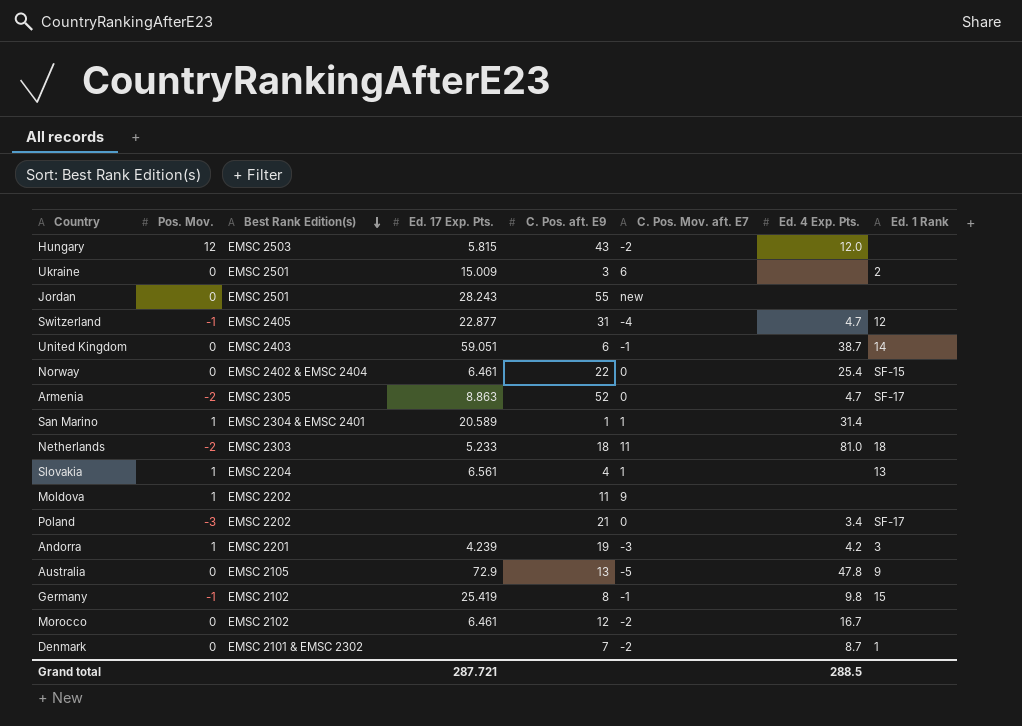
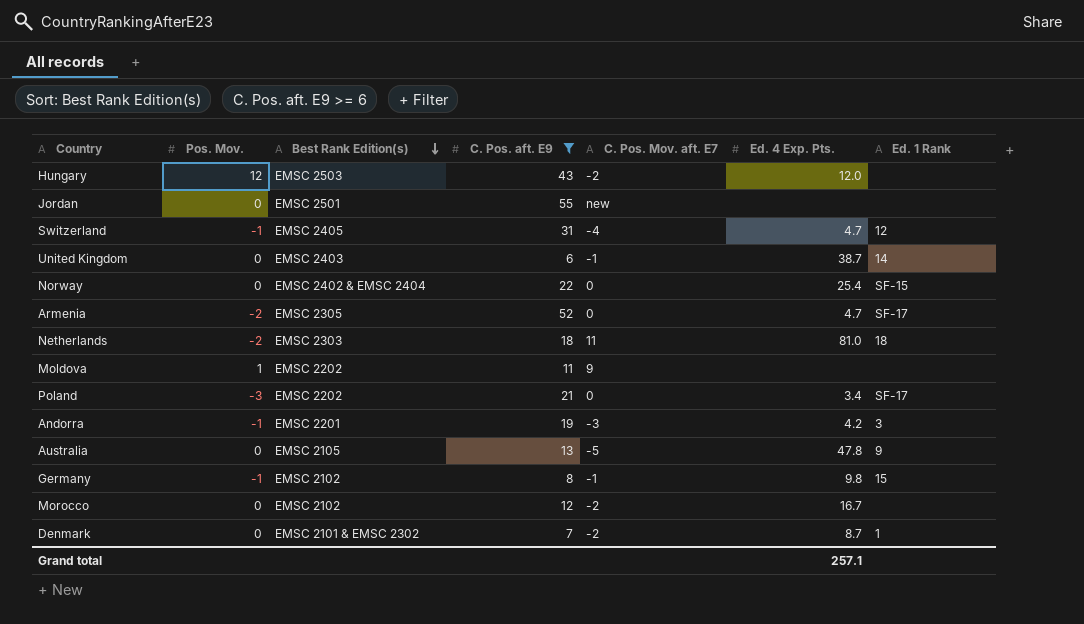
filter: none -> C. Pos. aft. E9 >= 6
column Ed. 17 Exp. Pts. | position: 4 -> none
Andorra | Pos. Mov.: 1 -> -1
Grand total | Ed. 4 Exp. Pts.: 288.5 -> 257.1

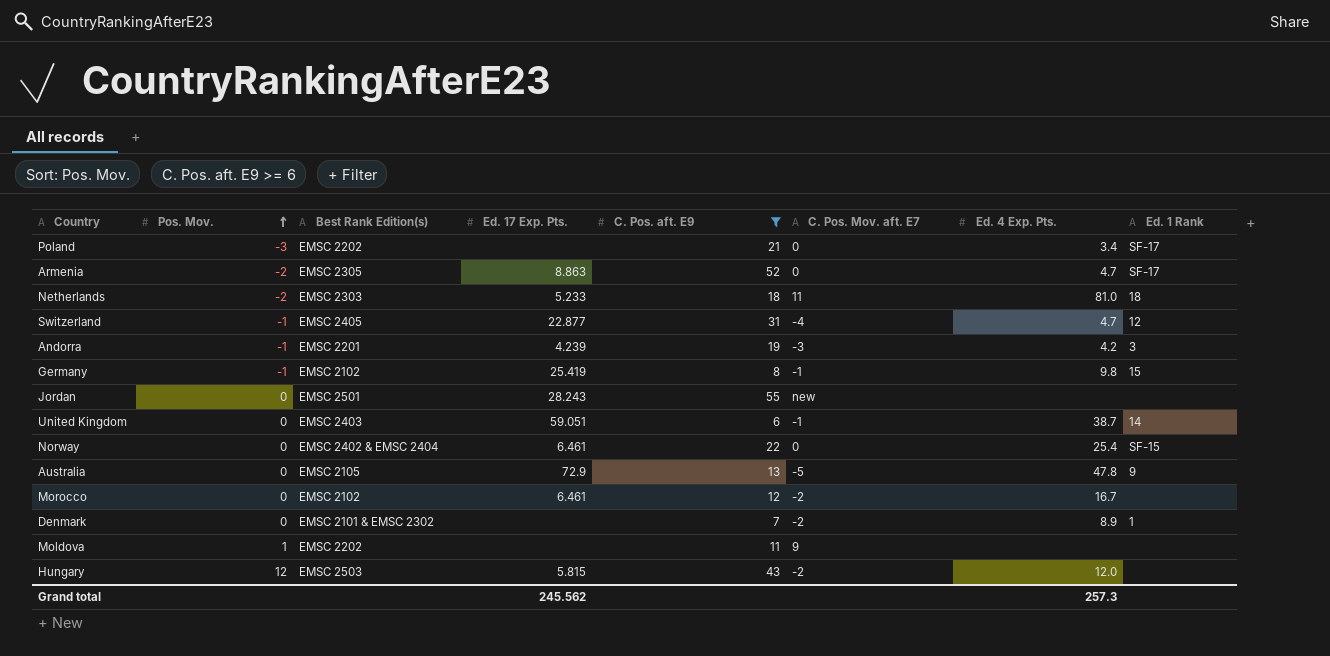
row order: Best Rank Edition(s) descending -> Pos. Mov. ascending
column Ed. 17 Exp. Pts. | position: none -> 4
Denmark | Ed. 4 Exp. Pts.: 8.7 -> 8.9
Grand total | Ed. 4 Exp. Pts.: 257.1 -> 257.3

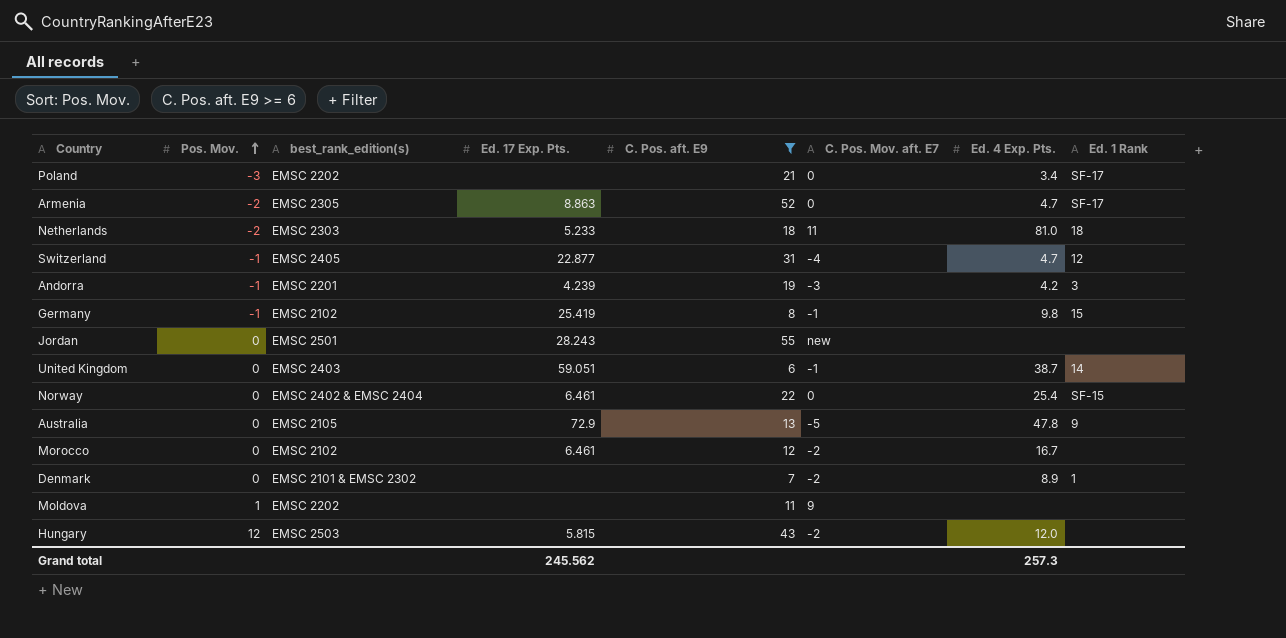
column name: Best Rank Edition(s) -> best_rank_edition(s)

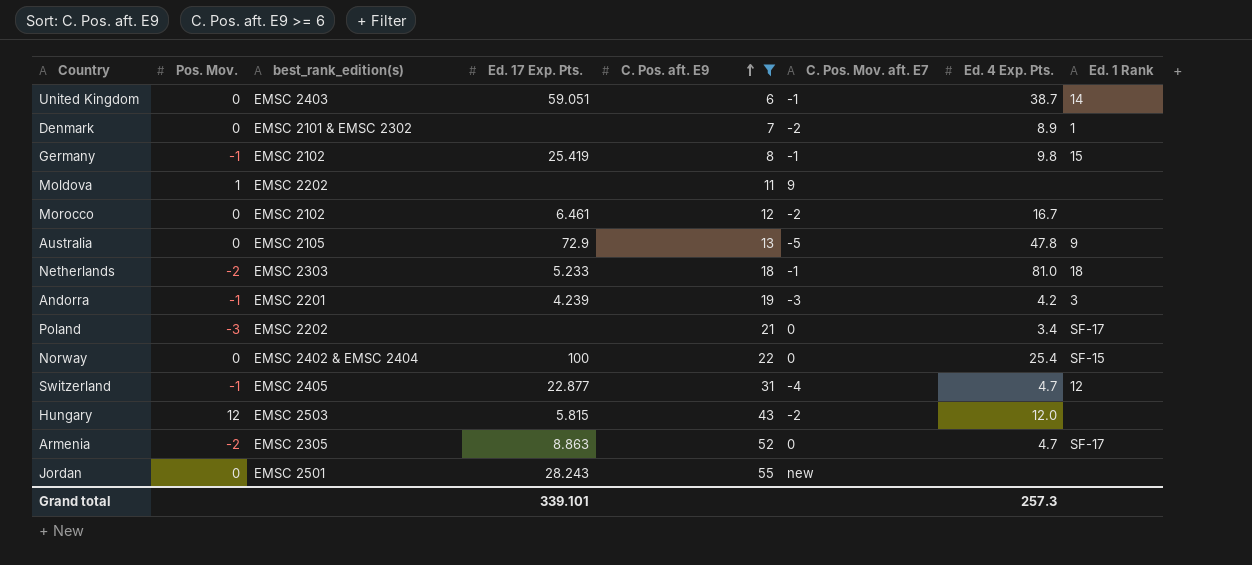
row order: Pos. Mov. ascending -> C. Pos. aft. E9 ascending
Netherlands | C. Pos. Mov. aft. E7: 11 -> -1
Norway | Ed. 17 Exp. Pts.: 6.461 -> 100
Grand total | Ed. 17 Exp. Pts.: 245.562 -> 339.101

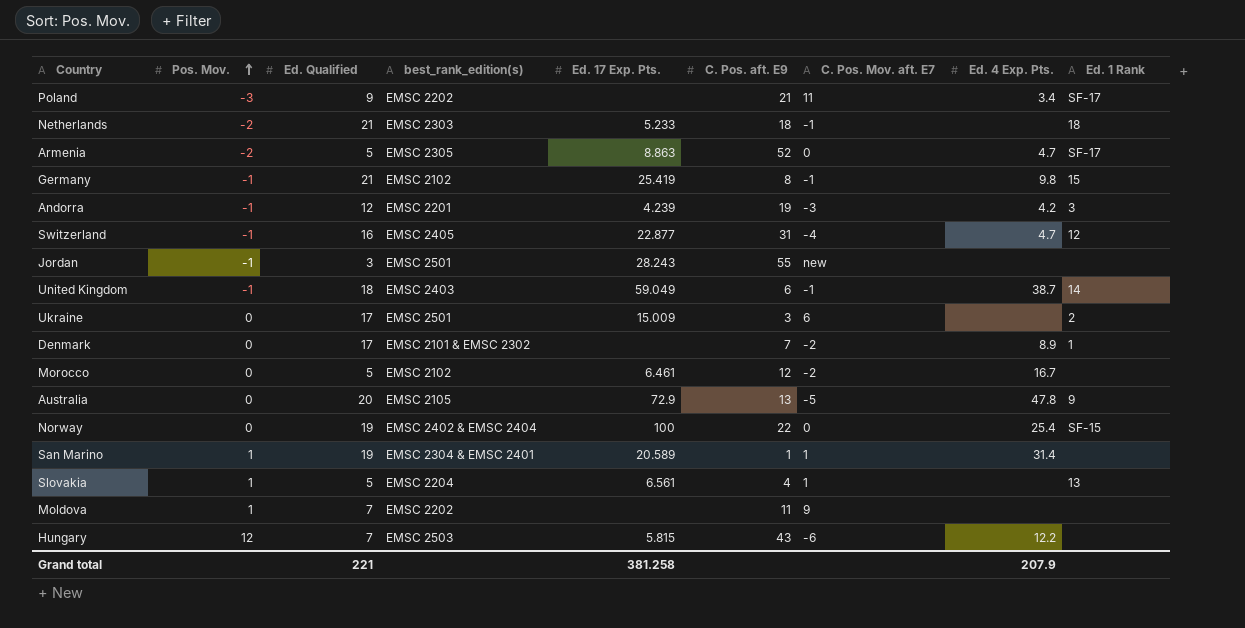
filter: C. Pos. aft. E9 >= 6 -> none
row order: C. Pos. aft. E9 ascending -> Pos. Mov. ascending
column Ed. Qualified | position: none -> 3
Poland | C. Pos. Mov. aft. E7: 0 -> 11
Netherlands | Ed. 4 Exp. Pts.: 81.0 -> none
Jordan | Pos. Mov.: 0 -> -1
United Kingdom | Pos. Mov.: 0 -> -1
United Kingdom | Ed. 17 Exp. Pts.: 59.051 -> 59.049
Hungary | C. Pos. Mov. aft. E7: -2 -> -6
Hungary | Ed. 4 Exp. Pts.: 12.0 -> 12.2
Grand total | Ed. 17 Exp. Pts.: 339.101 -> 381.258
Grand total | Ed. 4 Exp. Pts.: 257.3 -> 207.9

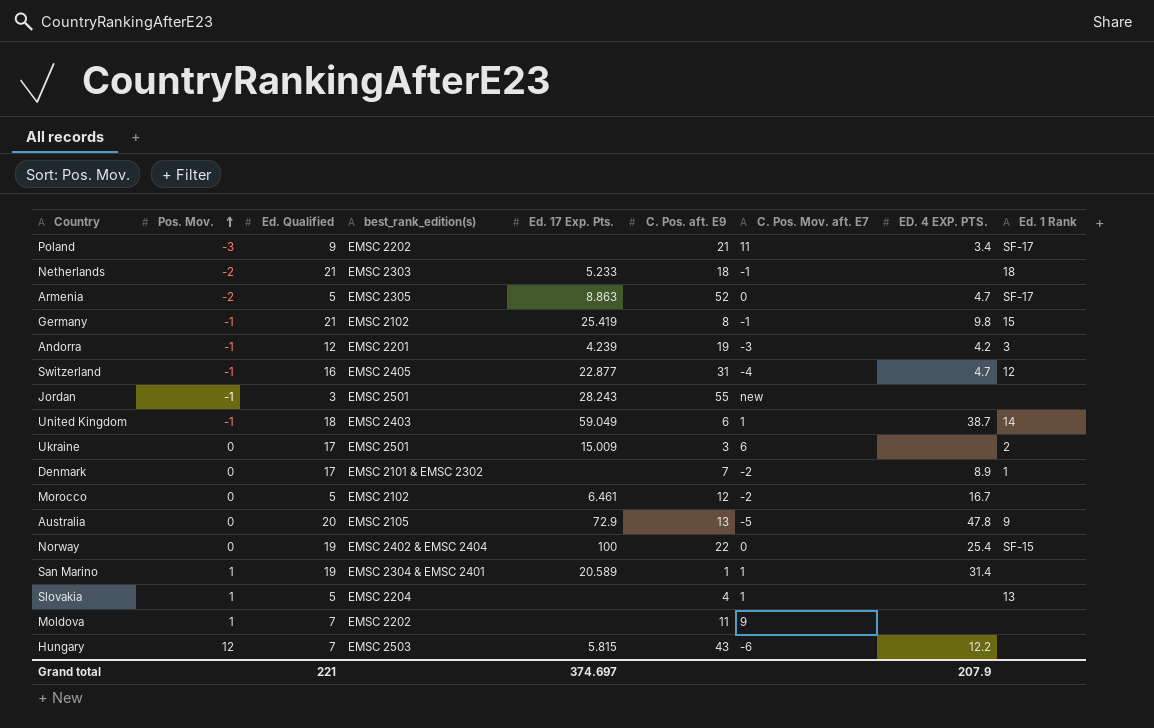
column name: Ed. 4 Exp. Pts. -> ED. 4 EXP. PTS.
United Kingdom | C. Pos. Mov. aft. E7: -1 -> 1
Slovakia | Ed. 17 Exp. Pts.: 6.561 -> none
Grand total | Ed. 17 Exp. Pts.: 381.258 -> 374.697

